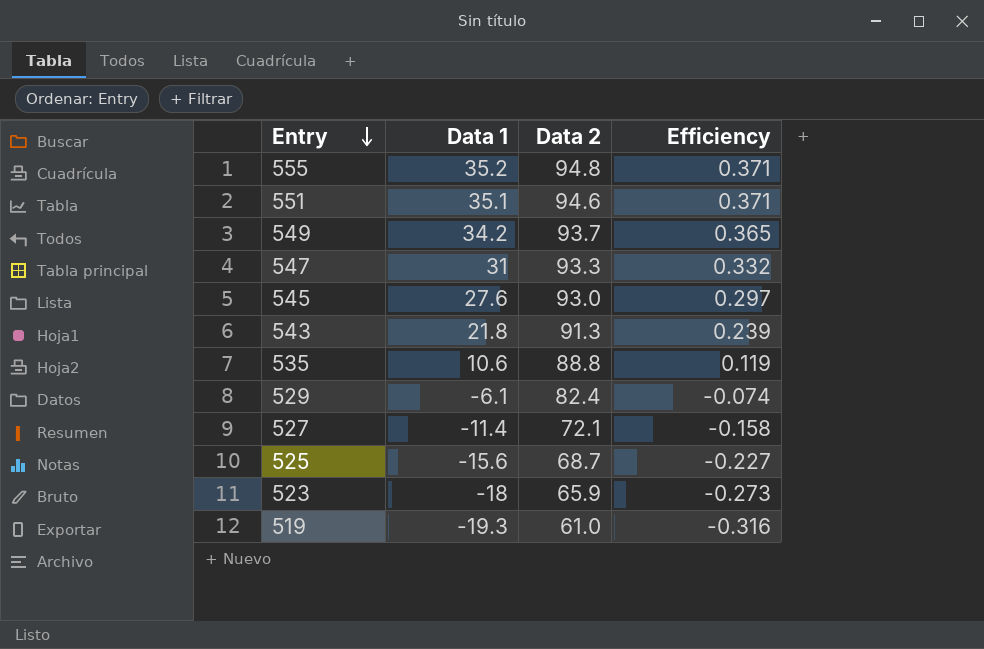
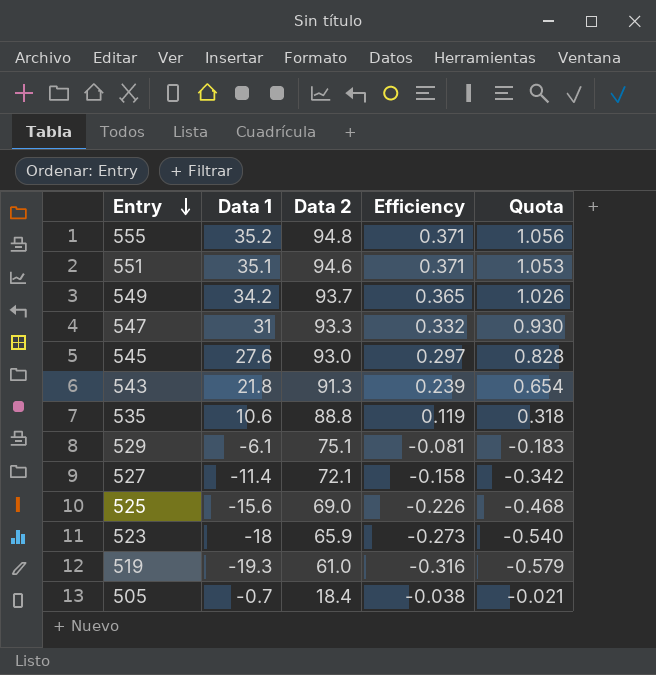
column Quota | formula: none -> [Data 1] * 0.03
529 | Data 2: 82.4 -> 75.1
529 | Efficiency: -0.074 -> -0.081
525 | Data 2: 68.7 -> 69.0
525 | Efficiency: -0.227 -> -0.226
row 505: none -> -0.7 | 18.4 | -0.038 | -0.021

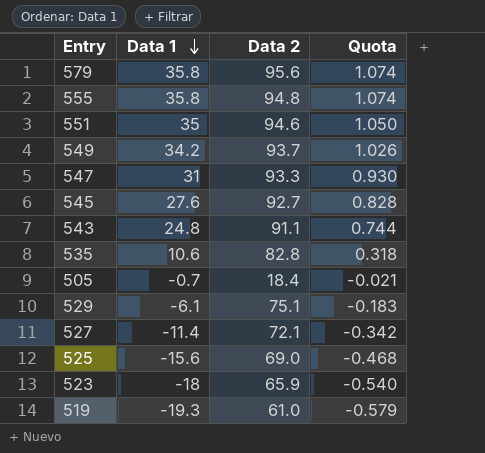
row order: Entry descending -> Data 1 descending
column Efficiency | formula: [Data 1] / [Data 2] -> none
row 579: none -> 35.8 | 95.6 | 1.074
555 | Data 1: 35.2 -> 35.8
555 | Quota: 1.056 -> 1.074
551 | Data 1: 35.1 -> 35
551 | Quota: 1.053 -> 1.050
545 | Data 2: 93.0 -> 92.7
543 | Data 1: 21.8 -> 24.8
543 | Data 2: 91.3 -> 91.1
543 | Quota: 0.654 -> 0.744
535 | Data 2: 88.8 -> 82.8

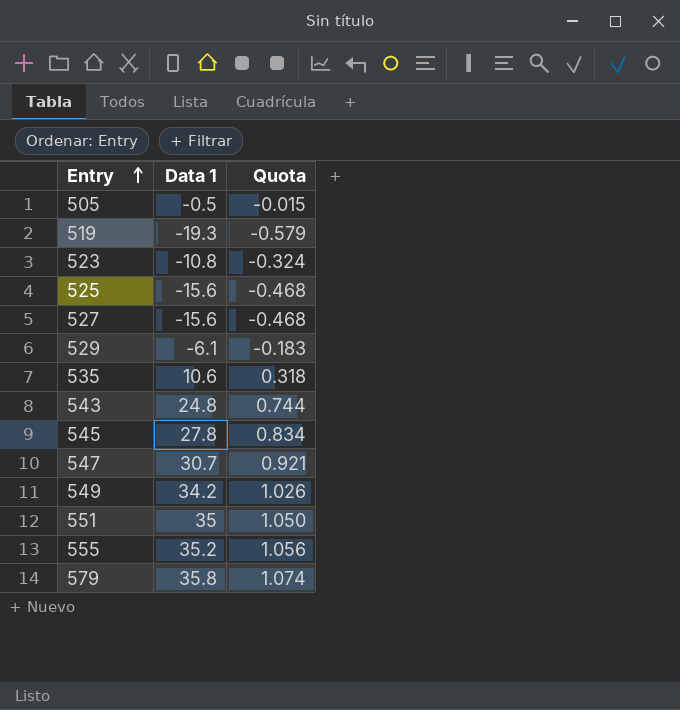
row order: Data 1 descending -> Entry ascending
column Data 2 | position: 3 -> none
505 | Data 1: -0.7 -> -0.5
505 | Quota: -0.021 -> -0.015
523 | Data 1: -18 -> -10.8
523 | Quota: -0.540 -> -0.324
527 | Data 1: -11.4 -> -15.6
527 | Quota: -0.342 -> -0.468
545 | Data 1: 27.6 -> 27.8
545 | Quota: 0.828 -> 0.834
547 | Data 1: 31 -> 30.7
547 | Quota: 0.930 -> 0.921
555 | Data 1: 35.8 -> 35.2
555 | Quota: 1.074 -> 1.056

